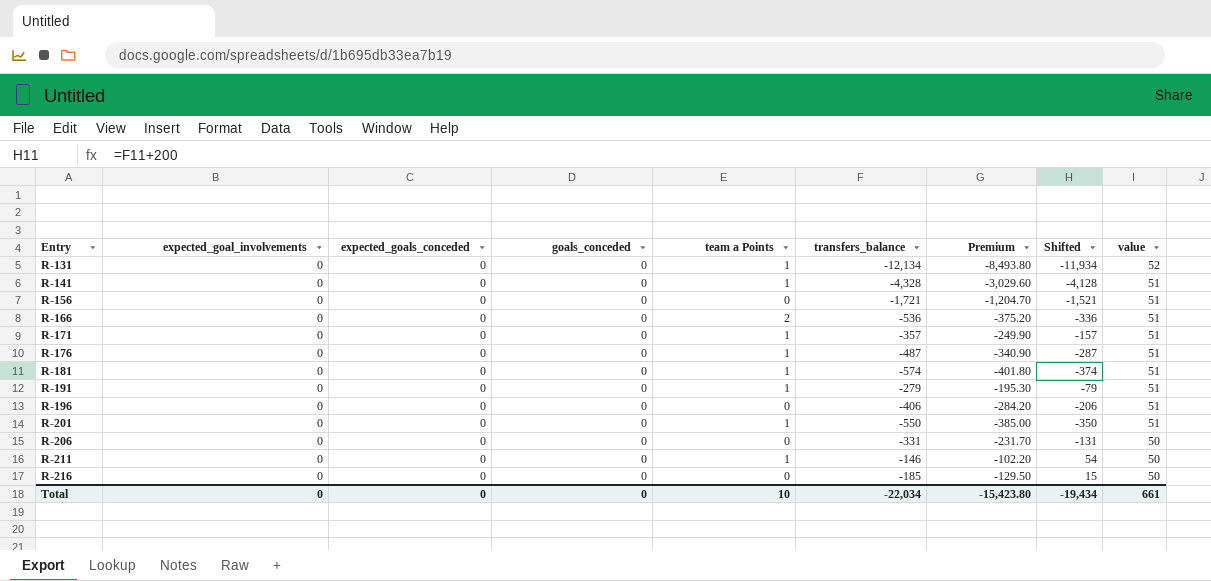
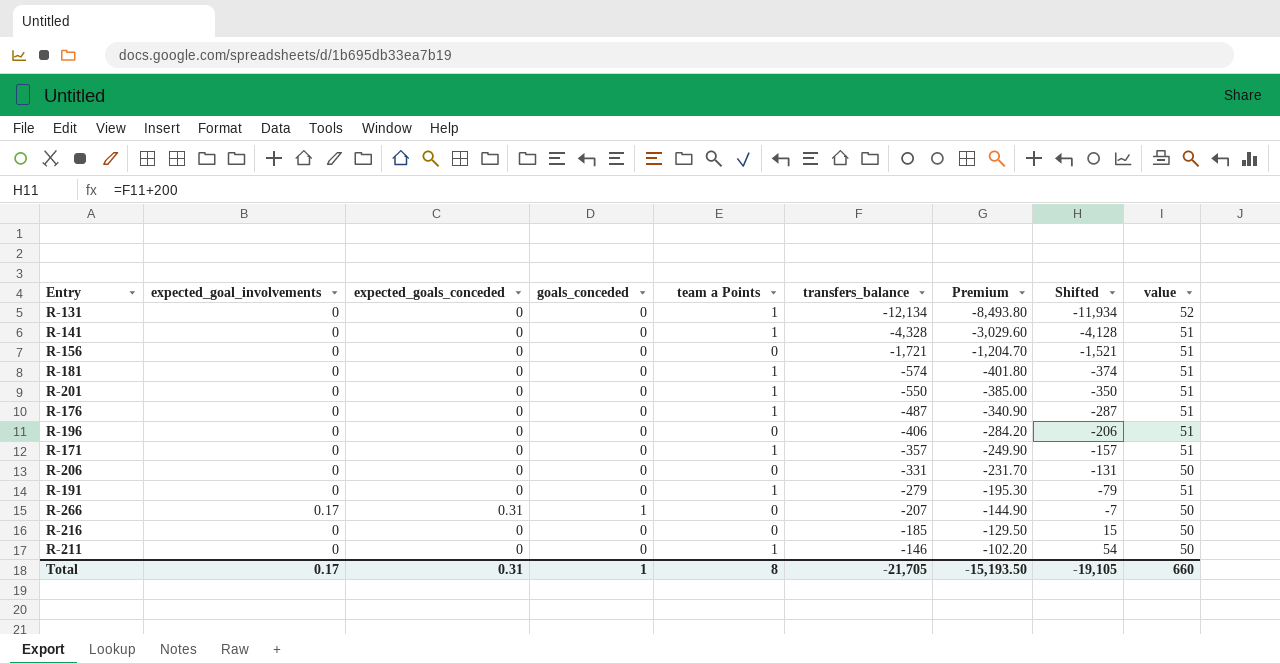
row order: Entry ascending -> transfers_balance ascending
row R-166: 0 | 0 | 0 | 2 | -536 | -375.20 | -336 | 51 -> none
row R-266: none -> 0.17 | 0.31 | 1 | 0 | -207 | -144.90 | -7 | 50
Total | expected_goal_involvements: 0 -> 0.17
Total | expected_goals_conceded: 0 -> 0.31
Total | goals_conceded: 0 -> 1
Total | team a Points: 10 -> 8
Total | transfers_balance: -22,034 -> -21,705
Total | Premium: -15,423.80 -> -15,193.50
Total | Shifted: -19,434 -> -19,105
Total | value: 661 -> 660

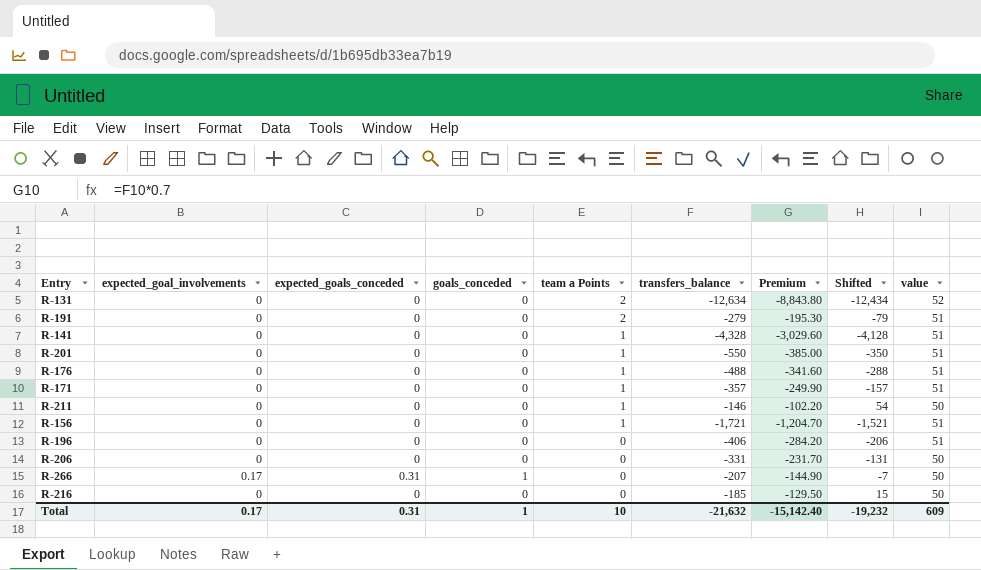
row order: transfers_balance ascending -> team a Points descending
row R-181: 0 | 0 | 0 | 1 | -574 | -401.80 | -374 | 51 -> none
R-131 | team a Points: 1 -> 2
R-131 | transfers_balance: -12,134 -> -12,634
R-131 | Premium: -8,493.80 -> -8,843.80
R-131 | Shifted: -11,934 -> -12,434
R-191 | team a Points: 1 -> 2
R-176 | transfers_balance: -487 -> -488
R-176 | Premium: -340.90 -> -341.60
R-176 | Shifted: -287 -> -288
R-156 | team a Points: 0 -> 1
Total | team a Points: 8 -> 10
Total | transfers_balance: -21,705 -> -21,632
Total | Premium: -15,193.50 -> -15,142.40
Total | Shifted: -19,105 -> -19,232
Total | value: 660 -> 609

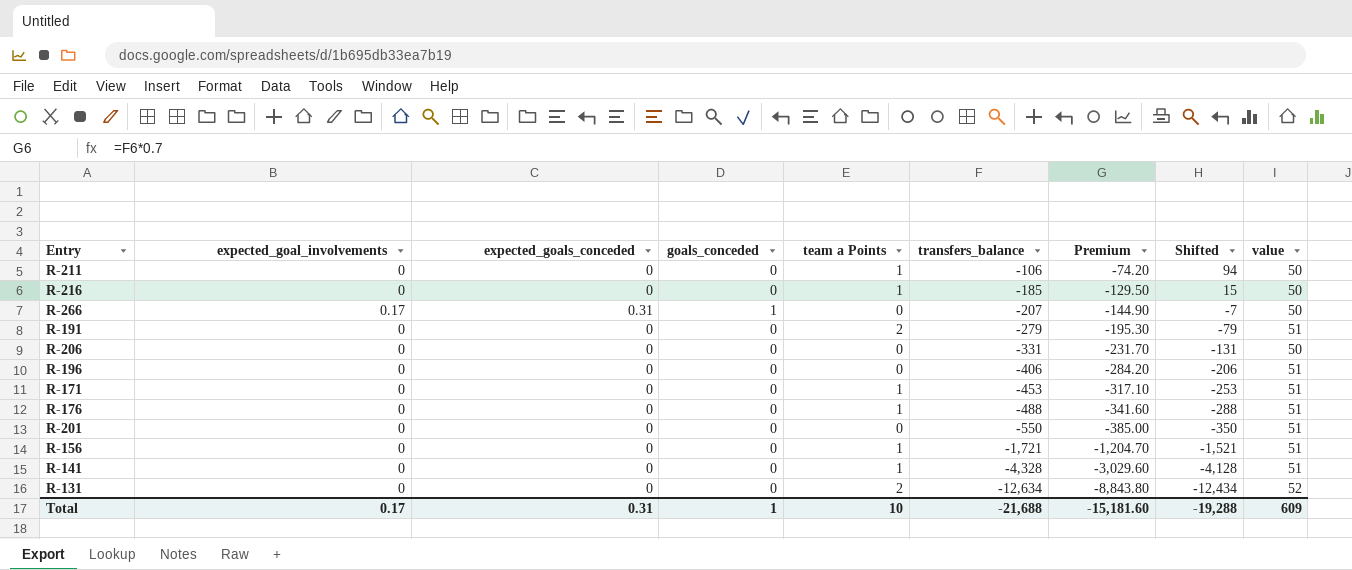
row order: team a Points descending -> transfers_balance descending
R-211 | transfers_balance: -146 -> -106
R-211 | Premium: -102.20 -> -74.20
R-211 | Shifted: 54 -> 94
R-216 | team a Points: 0 -> 1
R-171 | transfers_balance: -357 -> -453
R-171 | Premium: -249.90 -> -317.10
R-171 | Shifted: -157 -> -253
R-201 | team a Points: 1 -> 0
Total | transfers_balance: -21,632 -> -21,688
Total | Premium: -15,142.40 -> -15,181.60
Total | Shifted: -19,232 -> -19,288

